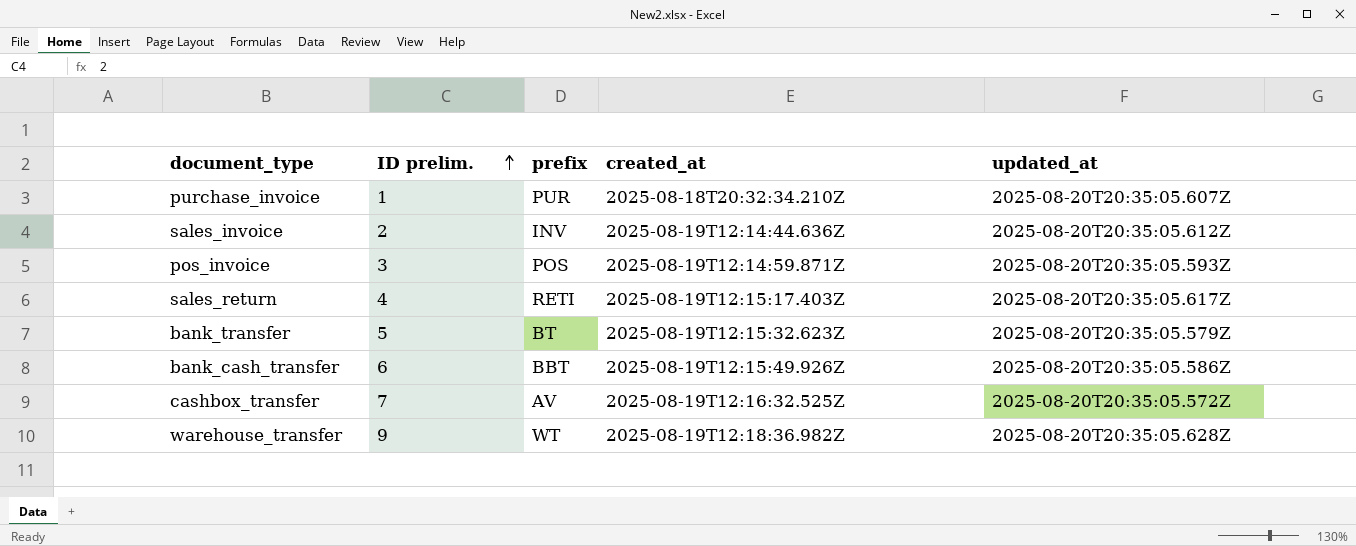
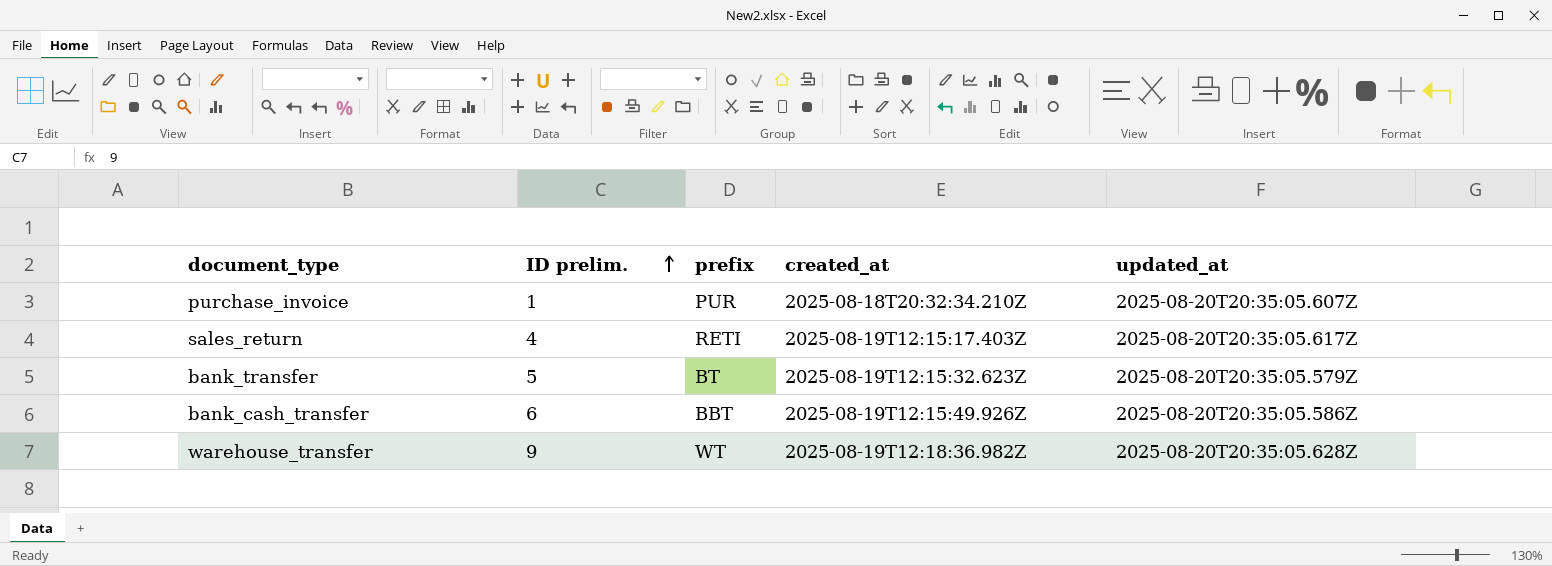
row sales_invoice: 2 | INV | 2025-08-19T12:14:44.636Z | 2025-08-20T20:35:05.612Z -> none
row pos_invoice: 3 | POS | 2025-08-19T12:14:59.871Z | 2025-08-20T20:35:05.593Z -> none
row cashbox_transfer: 7 | AV | 2025-08-19T12:16:32.525Z | 2025-08-20T20:35:05.572Z -> none

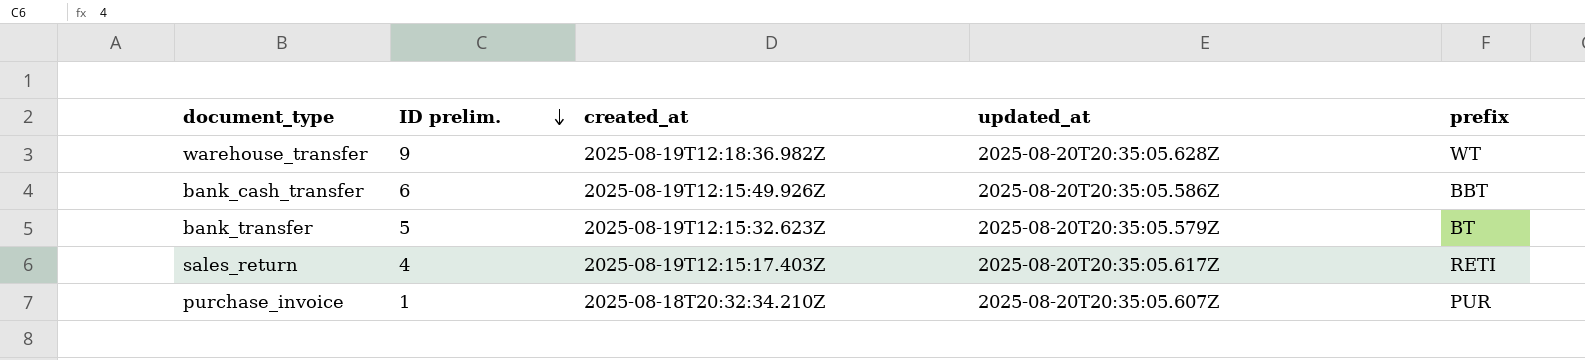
row order: ID prelim. ascending -> ID prelim. descending
column prefix | position: 3 -> 5

